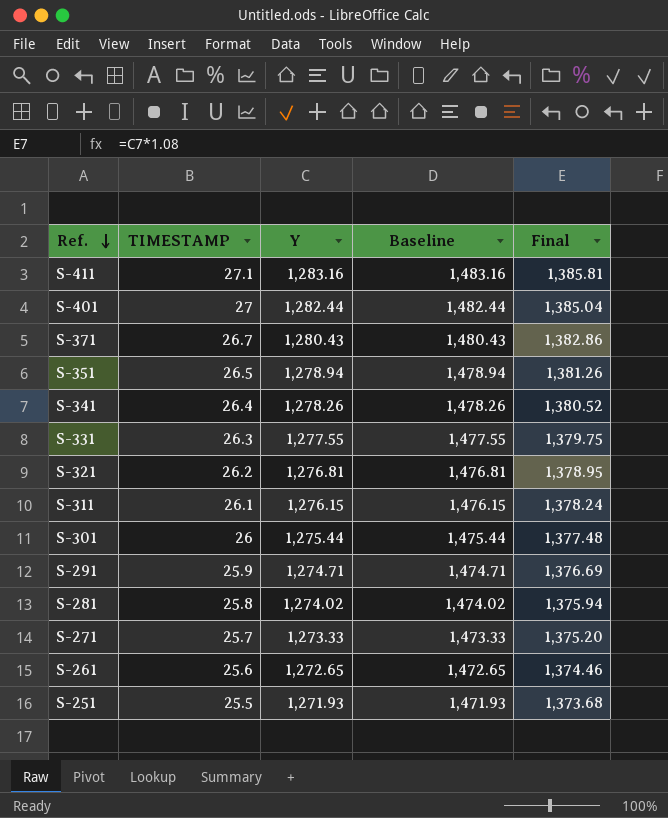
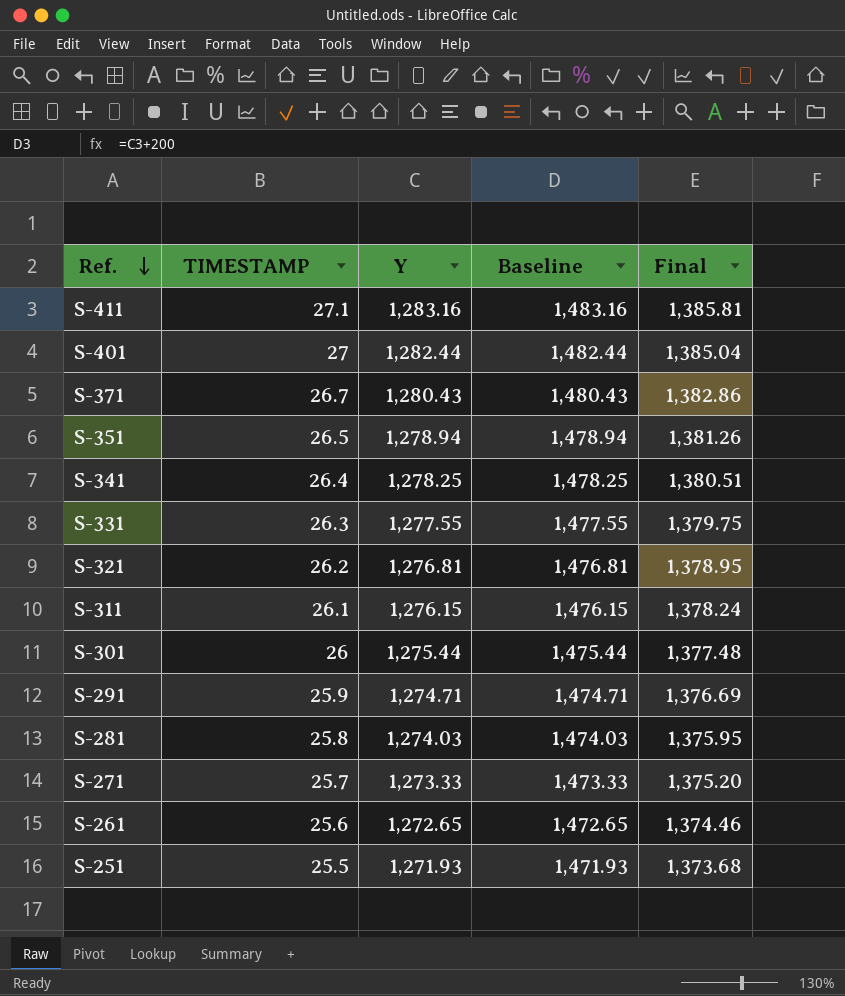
S-341 | Y: 1,278.26 -> 1,278.25
S-341 | Baseline: 1,478.26 -> 1,478.25
S-341 | Final: 1,380.52 -> 1,380.51
S-281 | Y: 1,274.02 -> 1,274.03
S-281 | Baseline: 1,474.02 -> 1,474.03
S-281 | Final: 1,375.94 -> 1,375.95

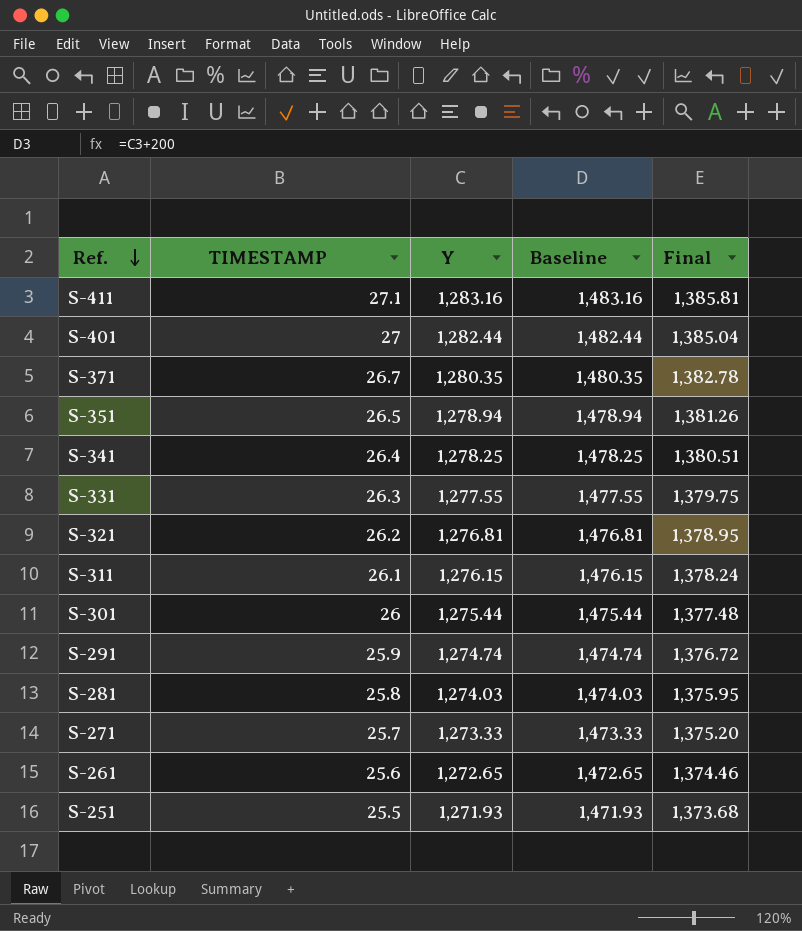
S-371 | Y: 1,280.43 -> 1,280.35
S-371 | Baseline: 1,480.43 -> 1,480.35
S-371 | Final: 1,382.86 -> 1,382.78
S-291 | Y: 1,274.71 -> 1,274.74
S-291 | Baseline: 1,474.71 -> 1,474.74
S-291 | Final: 1,376.69 -> 1,376.72

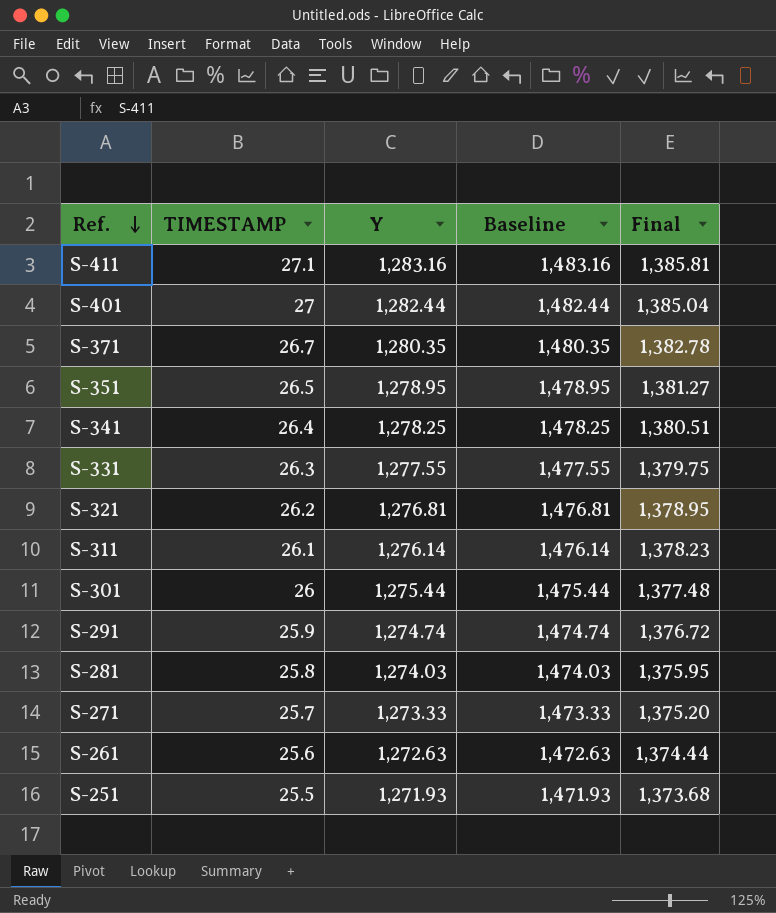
S-351 | Y: 1,278.94 -> 1,278.95
S-351 | Baseline: 1,478.94 -> 1,478.95
S-351 | Final: 1,381.26 -> 1,381.27
S-311 | Y: 1,276.15 -> 1,276.14
S-311 | Baseline: 1,476.15 -> 1,476.14
S-311 | Final: 1,378.24 -> 1,378.23
S-261 | Y: 1,272.65 -> 1,272.63
S-261 | Baseline: 1,472.65 -> 1,472.63
S-261 | Final: 1,374.46 -> 1,374.44

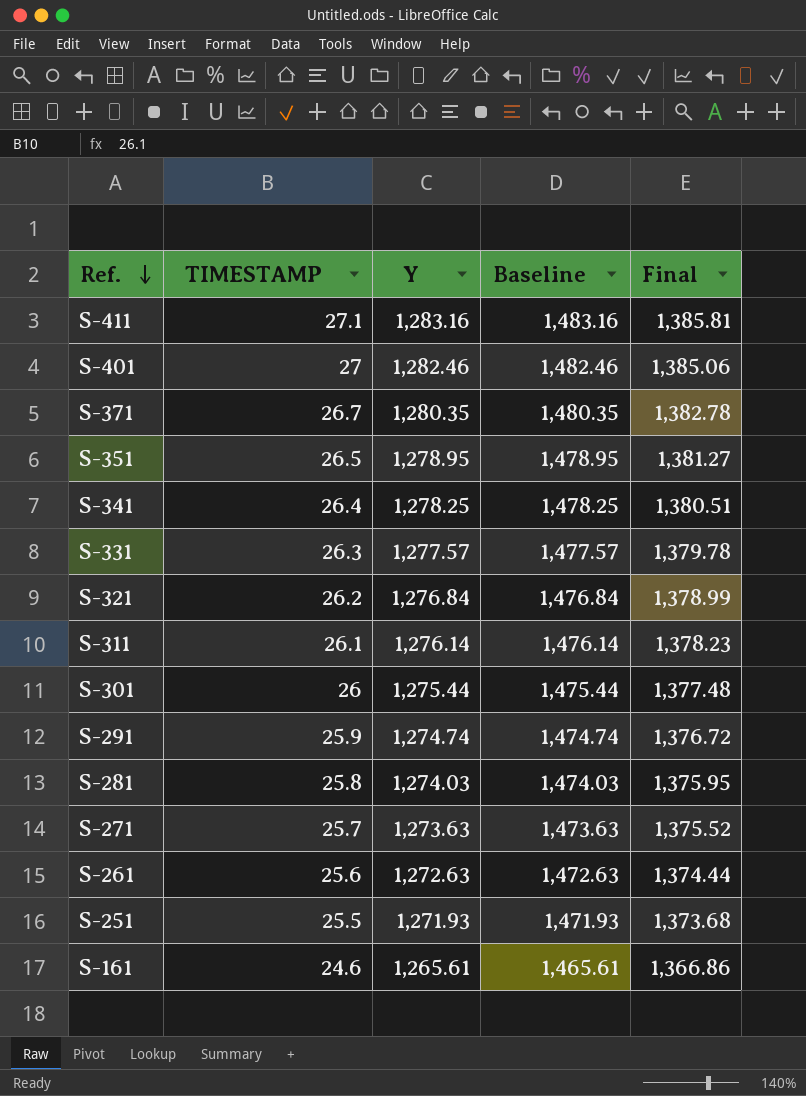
S-401 | Y: 1,282.44 -> 1,282.46
S-401 | Baseline: 1,482.44 -> 1,482.46
S-401 | Final: 1,385.04 -> 1,385.06
S-331 | Y: 1,277.55 -> 1,277.57
S-331 | Baseline: 1,477.55 -> 1,477.57
S-331 | Final: 1,379.75 -> 1,379.78
S-321 | Y: 1,276.81 -> 1,276.84
S-321 | Baseline: 1,476.81 -> 1,476.84
S-321 | Final: 1,378.95 -> 1,378.99
S-271 | Y: 1,273.33 -> 1,273.63
S-271 | Baseline: 1,473.33 -> 1,473.63
S-271 | Final: 1,375.20 -> 1,375.52
row S-161: none -> 24.6 | 1,265.61 | 1,465.61 | 1,366.86

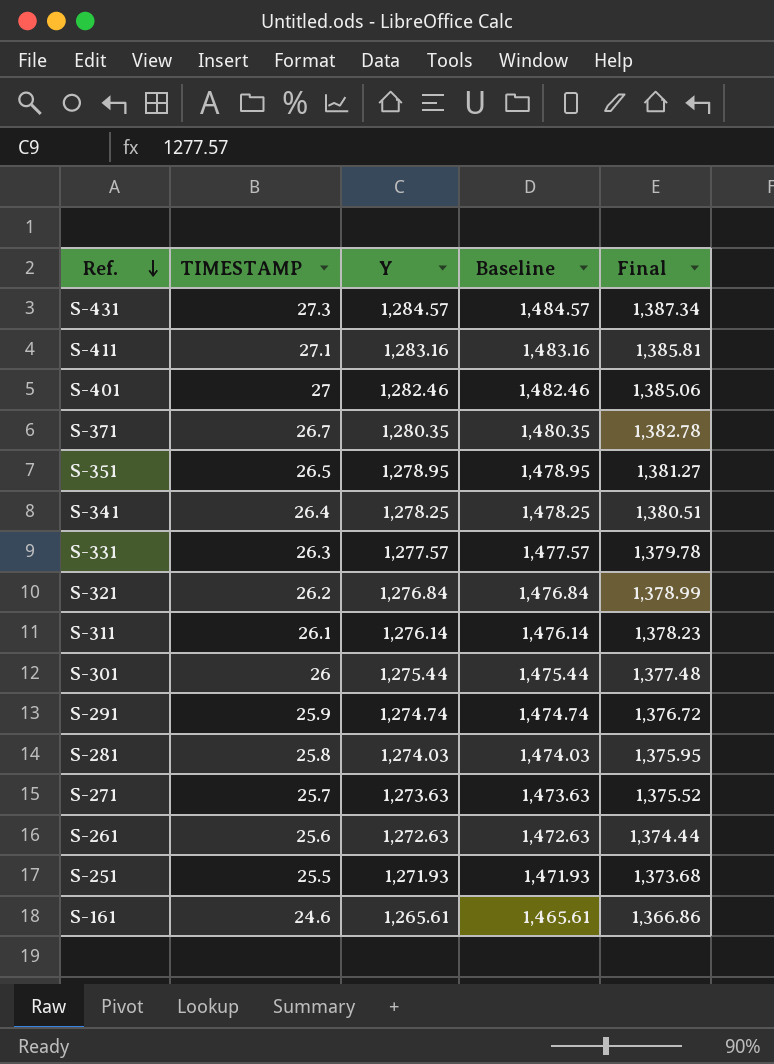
row S-431: none -> 27.3 | 1,284.57 | 1,484.57 | 1,387.34

